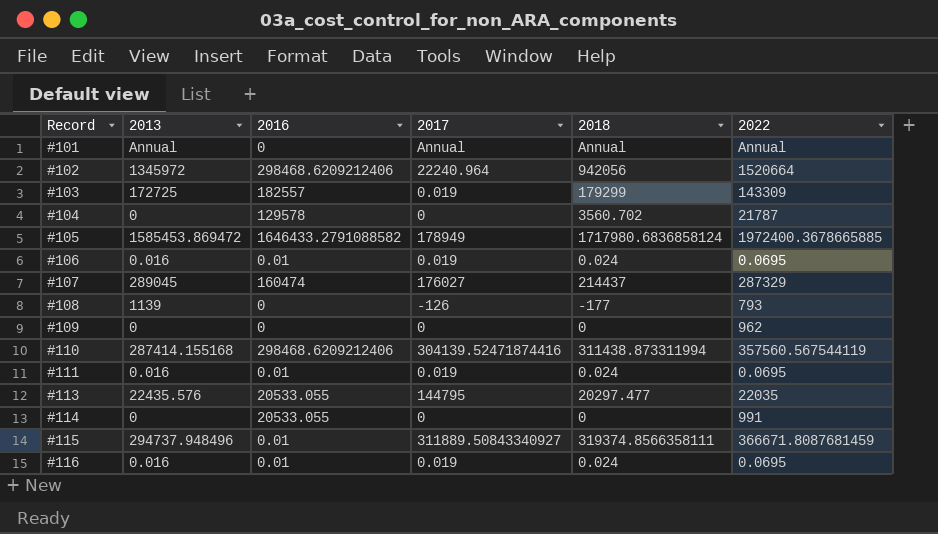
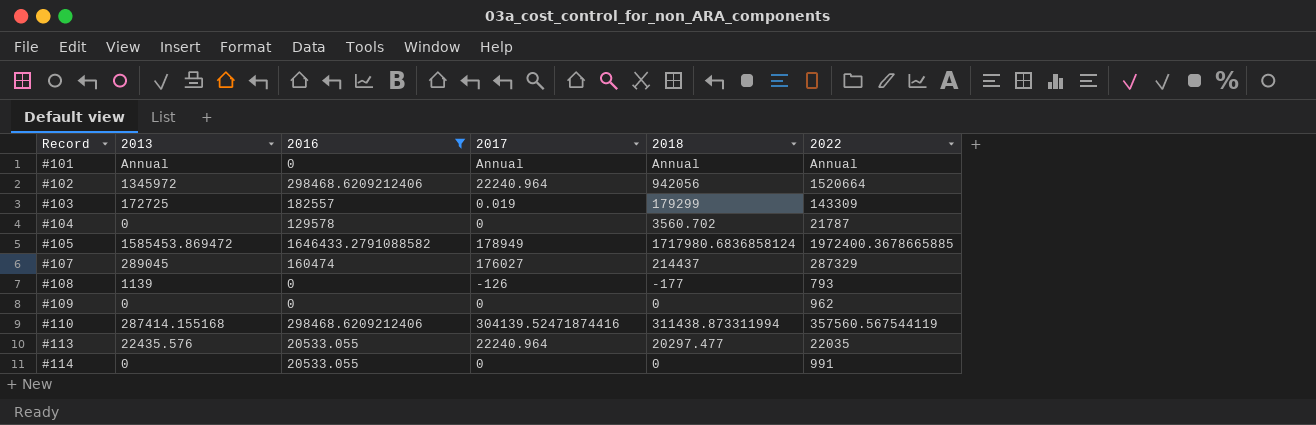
filter: none -> 2016 != 0.01
#113 | 2017: 144795 -> 22240.964

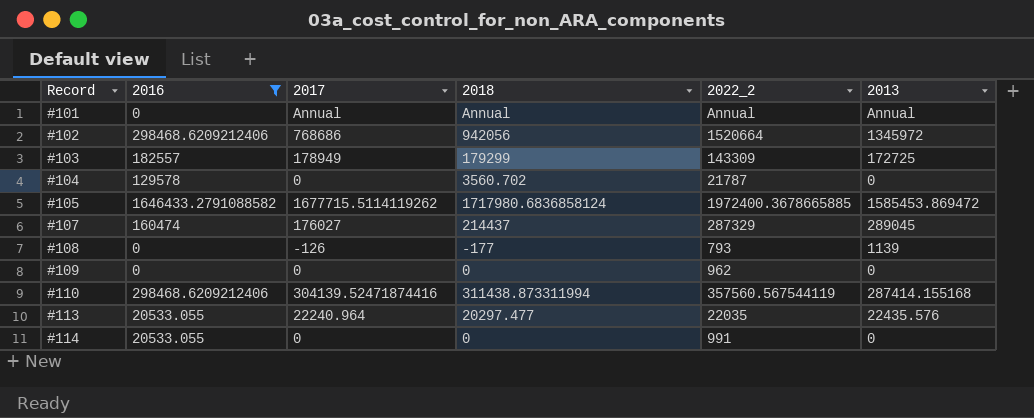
column name: 2022 -> 2022_2
column 2013 | position: 2 -> 6
#102 | 2017: 22240.964 -> 768686
#103 | 2017: 0.019 -> 178949
#105 | 2017: 178949 -> 1677715.5114119262

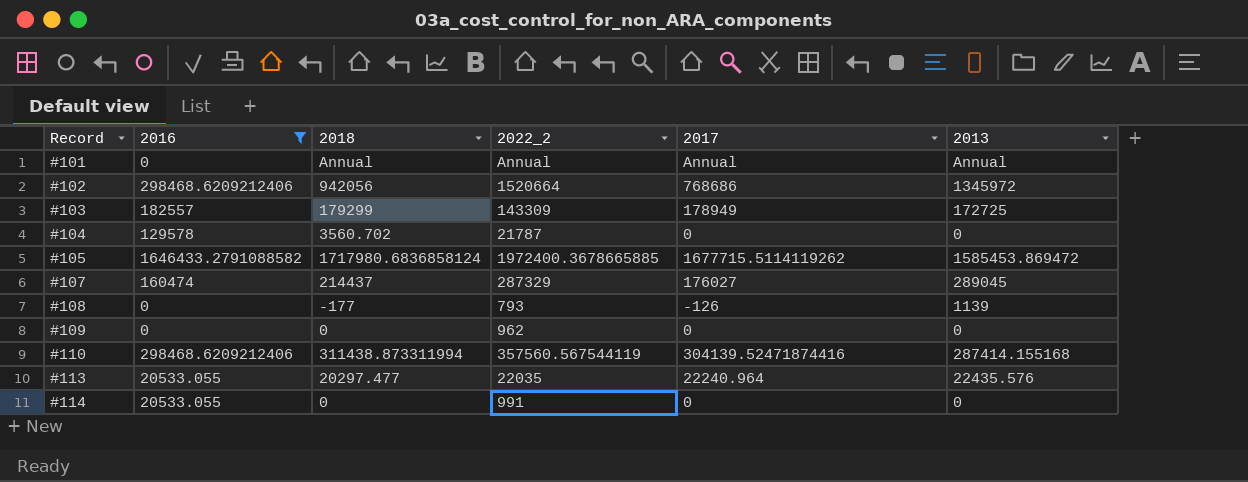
column 2017 | position: 3 -> 5

